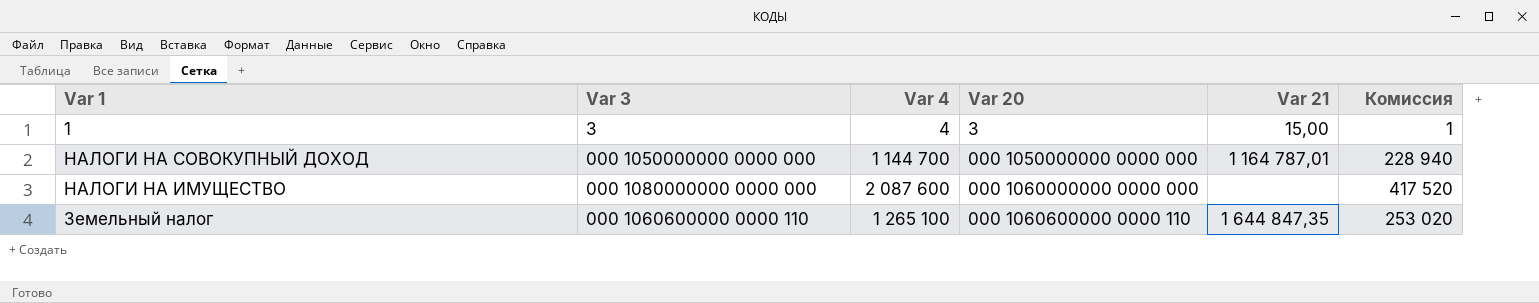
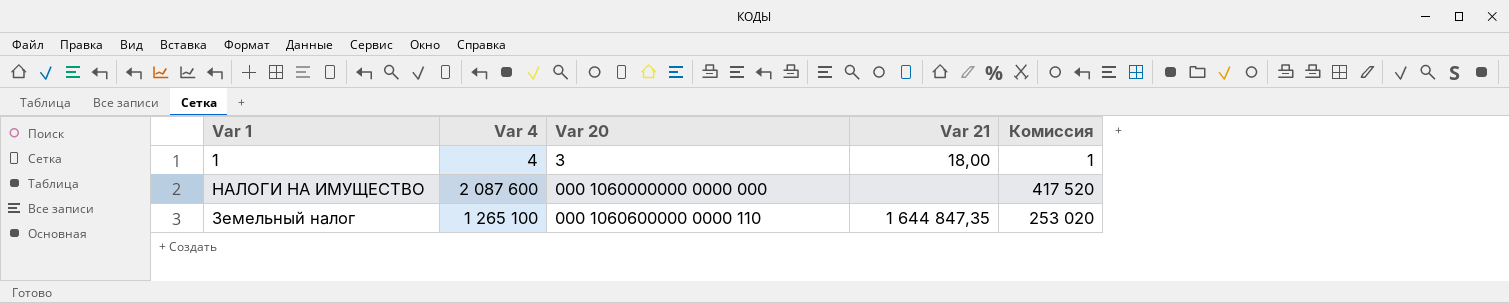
column Var 3 | position: 2 -> none
row НАЛОГИ НА СОВОКУПНЫЙ ДОХОД: 000 1050000000 0000 000 | 1 144 700 | 000 1050000000 0000 000 | 1 164 787,01 | 228 940 -> none
1 | Var 21: 15,00 -> 18,00

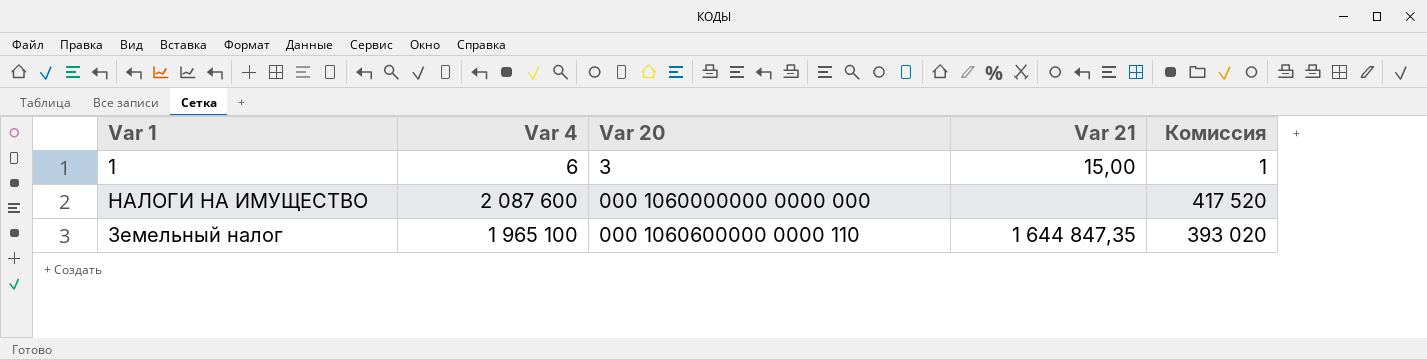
1 | Var 4: 4 -> 6
1 | Var 21: 18,00 -> 15,00
Земельный налог | Var 4: 1 265 100 -> 1 965 100
Земельный налог | Комиссия: 253 020 -> 393 020

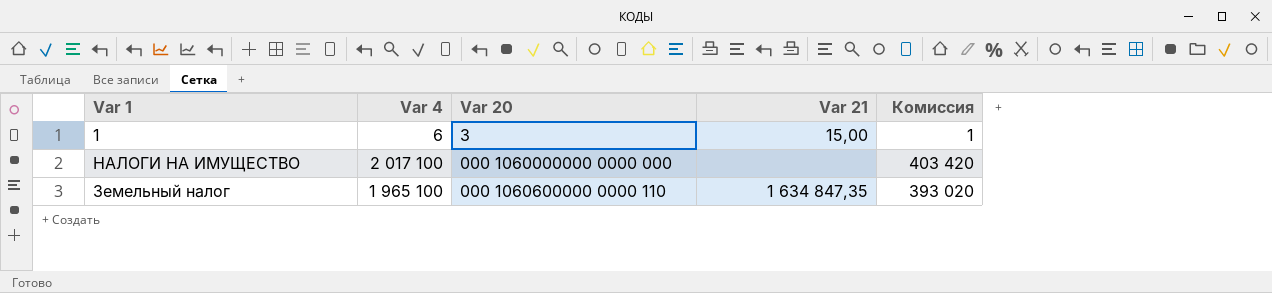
НАЛОГИ НА ИМУЩЕСТВО | Var 4: 2 087 600 -> 2 017 100
НАЛОГИ НА ИМУЩЕСТВО | Комиссия: 417 520 -> 403 420
Земельный налог | Var 21: 1 644 847,35 -> 1 634 847,35

